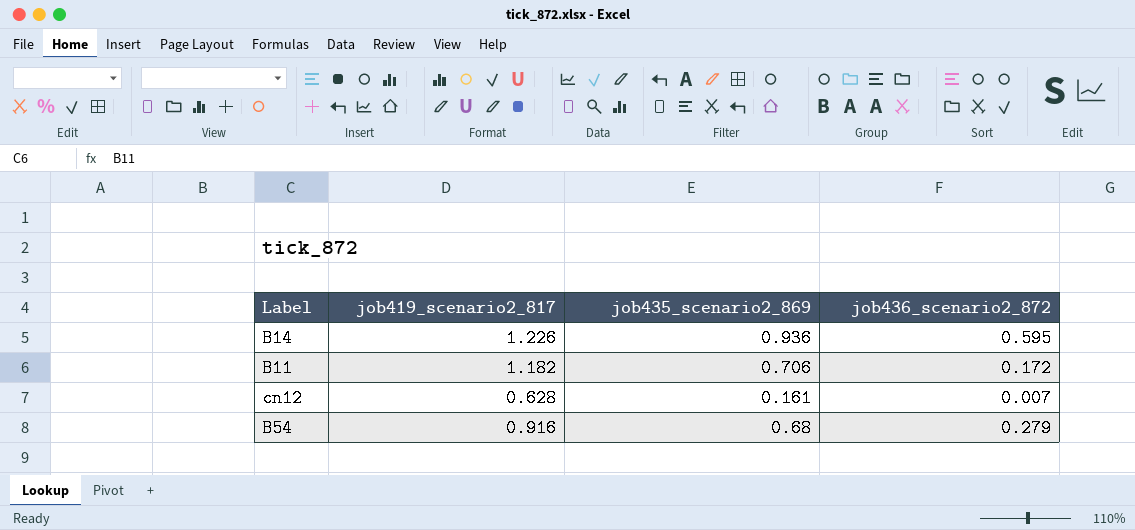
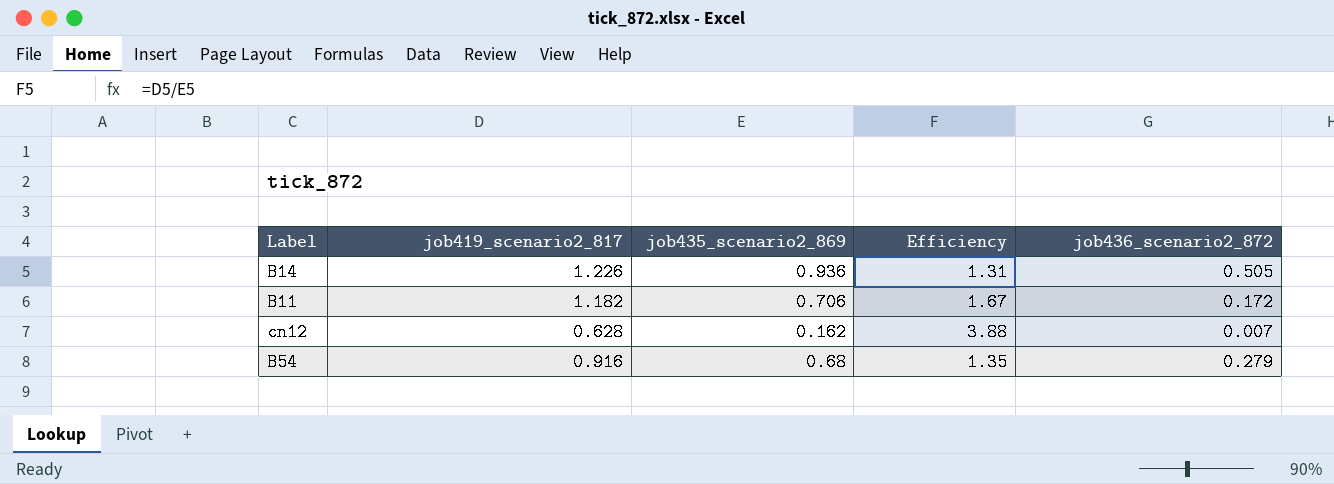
column Efficiency | formula: none -> [job419_scenario2_817] / [job435_scenario2_869]
B14 | job436_scenario2_872: 0.595 -> 0.505
cn12 | job435_scenario2_869: 0.161 -> 0.162

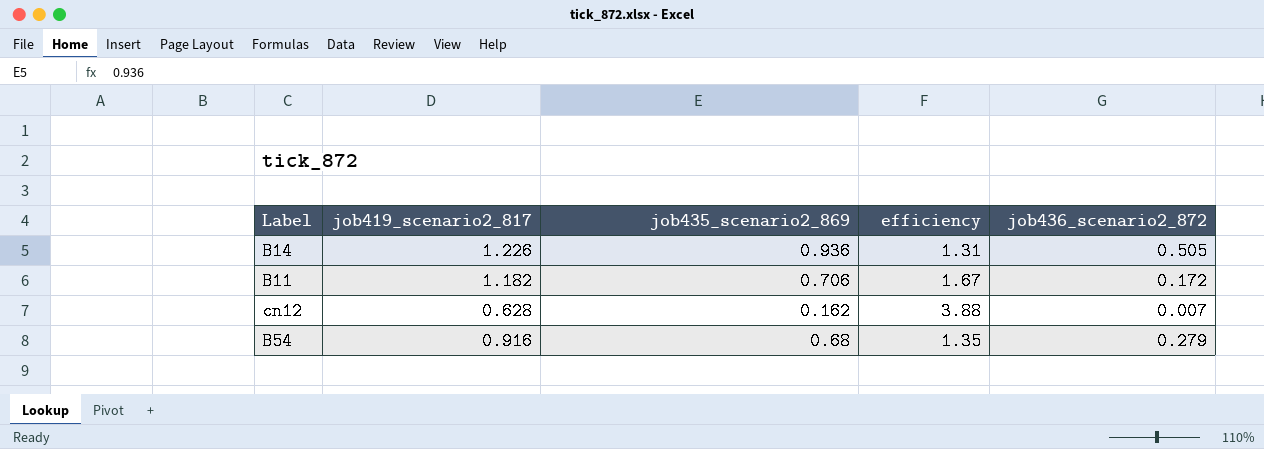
column name: Efficiency -> efficiency

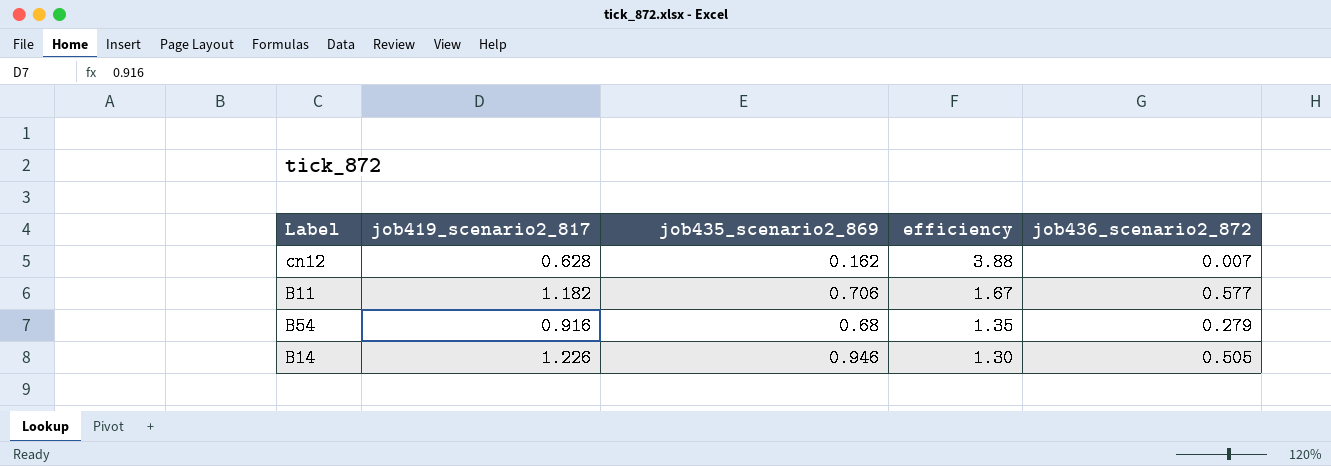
row order: none -> efficiency descending
B11 | job436_scenario2_872: 0.172 -> 0.577
B14 | job435_scenario2_869: 0.936 -> 0.946
B14 | efficiency: 1.31 -> 1.30

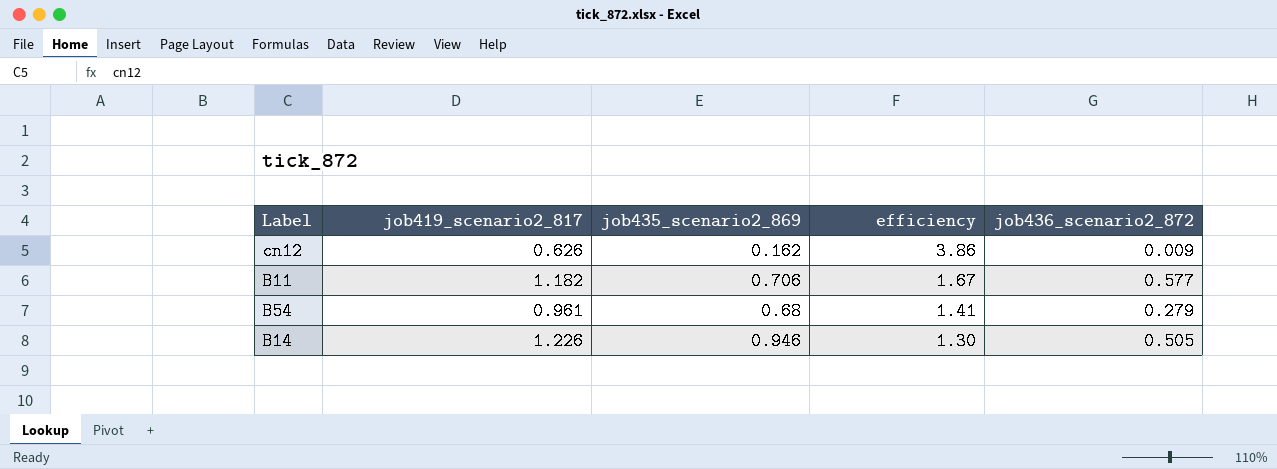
cn12 | job419_scenario2_817: 0.628 -> 0.626
cn12 | efficiency: 3.88 -> 3.86
cn12 | job436_scenario2_872: 0.007 -> 0.009
B54 | job419_scenario2_817: 0.916 -> 0.961
B54 | efficiency: 1.35 -> 1.41

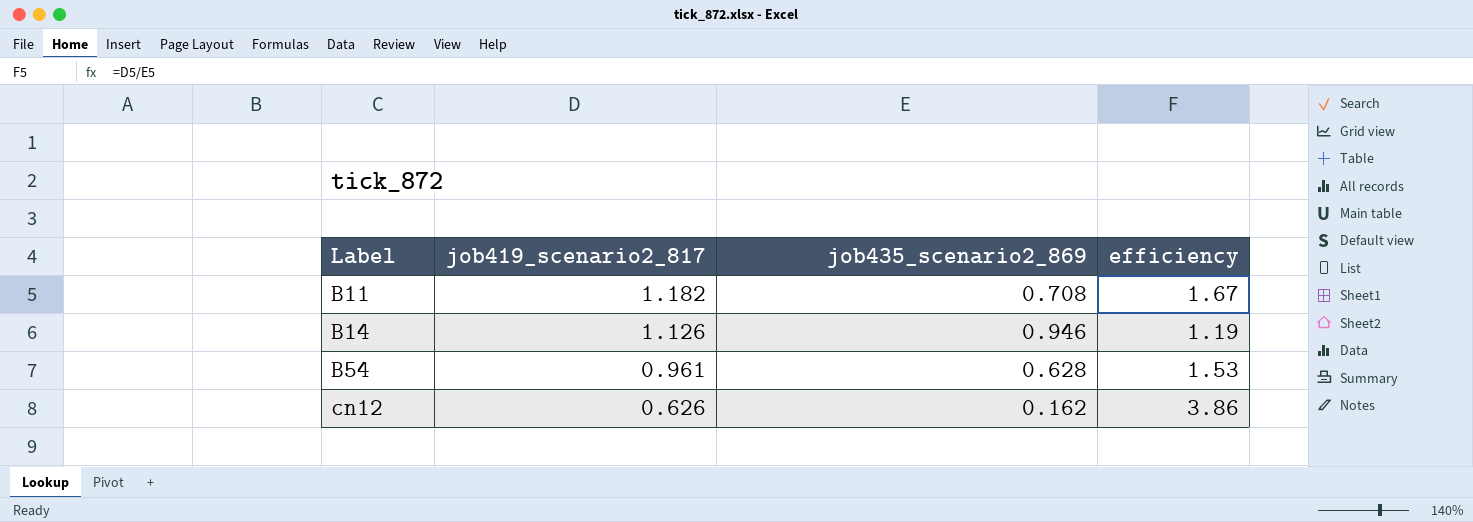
row order: efficiency descending -> Label ascending
column job436_scenario2_872 | position: 5 -> none
B11 | job435_scenario2_869: 0.706 -> 0.708
B14 | job419_scenario2_817: 1.226 -> 1.126
B14 | efficiency: 1.30 -> 1.19
B54 | job435_scenario2_869: 0.68 -> 0.628
B54 | efficiency: 1.41 -> 1.53

